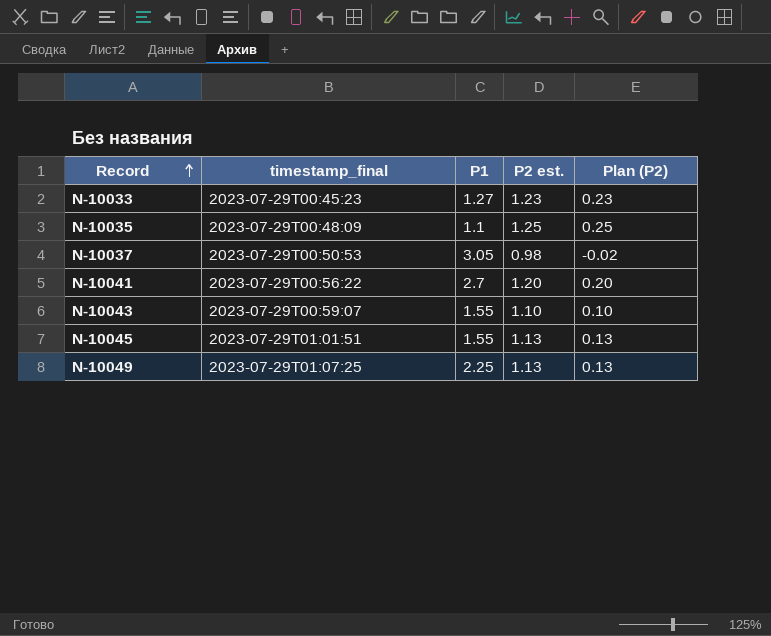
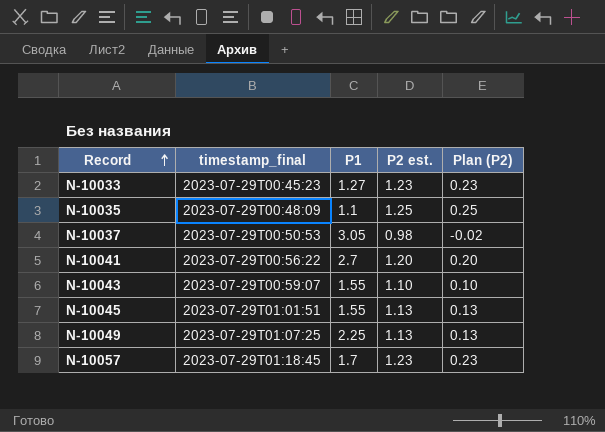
row N-10057: none -> 2023-07-29T01:18:45 | 1.7 | 1.23 | 0.23

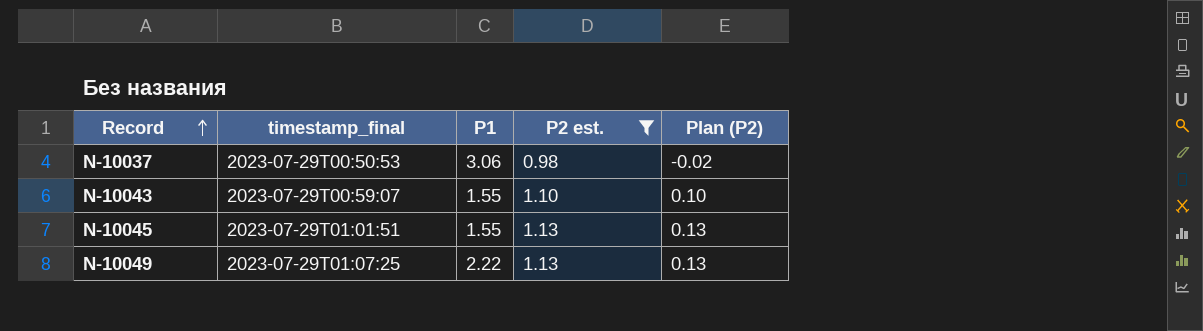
filter: none -> P2 est. <= 1.13
N-10037 | P1: 3.05 -> 3.06
N-10049 | P1: 2.25 -> 2.22

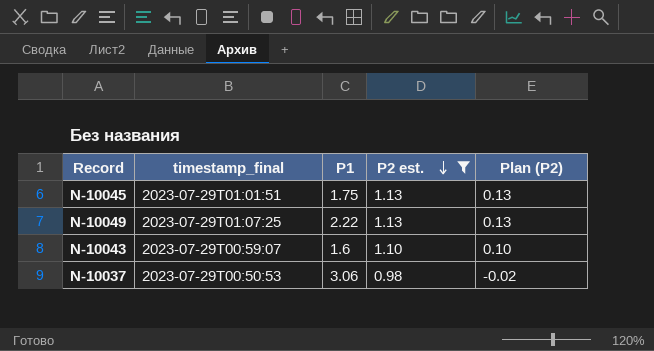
row order: Record ascending -> P2 est. descending
N-10045 | P1: 1.55 -> 1.75
N-10043 | P1: 1.55 -> 1.6

